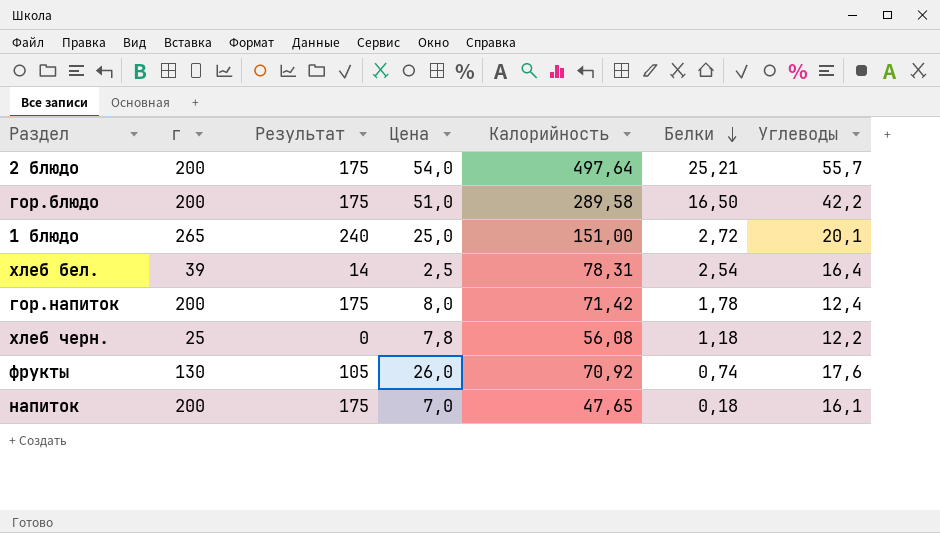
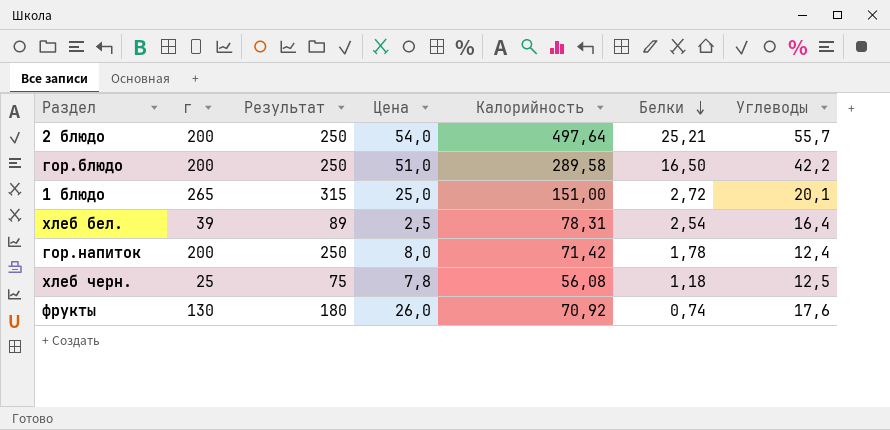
column Результат | formula: [г] - 25 -> [г] + 50
row напиток: 200 | 175 | 7,0 | 47,65 | 0,18 | 16,1 -> none
хлеб черн. | Углеводы: 12,2 -> 12,5

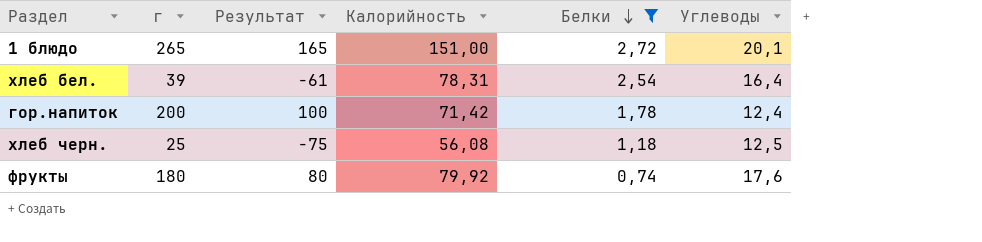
filter: none -> Белки <= 2,72
column Цена | position: 4 -> none
column Результат | formula: [г] + 50 -> [г] - 100
фрукты | г: 130 -> 180
фрукты | Калорийность: 70,92 -> 79,92

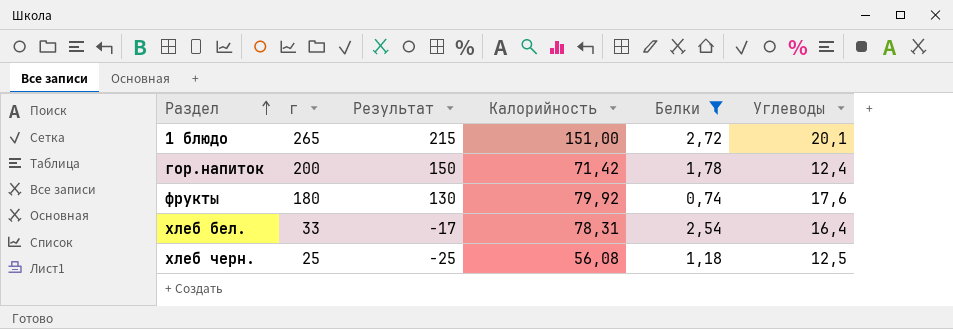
row order: Белки descending -> Раздел ascending
column Результат | formula: [г] - 100 -> [г] - 50
хлеб бел. | г: 39 -> 33

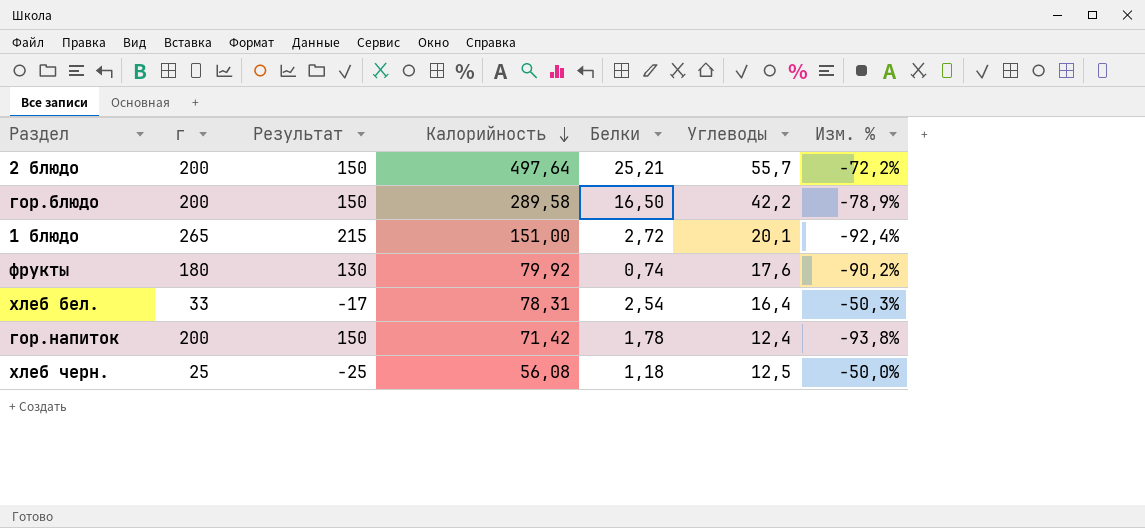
filter: Белки <= 2,72 -> none
row order: Раздел ascending -> Калорийность descending
column Изм. % | formula: none -> ([Углеводы] - [г]) / [г]

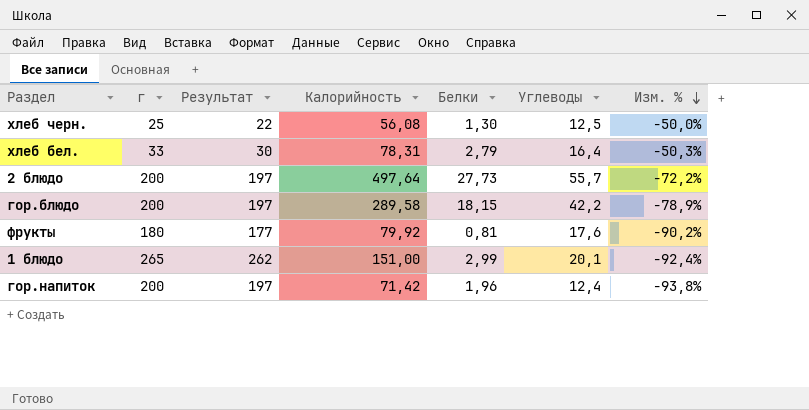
row order: Калорийность descending -> Изм. % descending
column Результат | formula: [г] - 50 -> [г] - 3
хлеб черн. | Белки: 1,18 -> 1,30
хлеб бел. | Белки: 2,54 -> 2,79
2 блюдо | Белки: 25,21 -> 27,73
гор.блюдо | Белки: 16,50 -> 18,15
фрукты | Белки: 0,74 -> 0,81
1 блюдо | Белки: 2,72 -> 2,99
гор.напиток | Белки: 1,78 -> 1,96

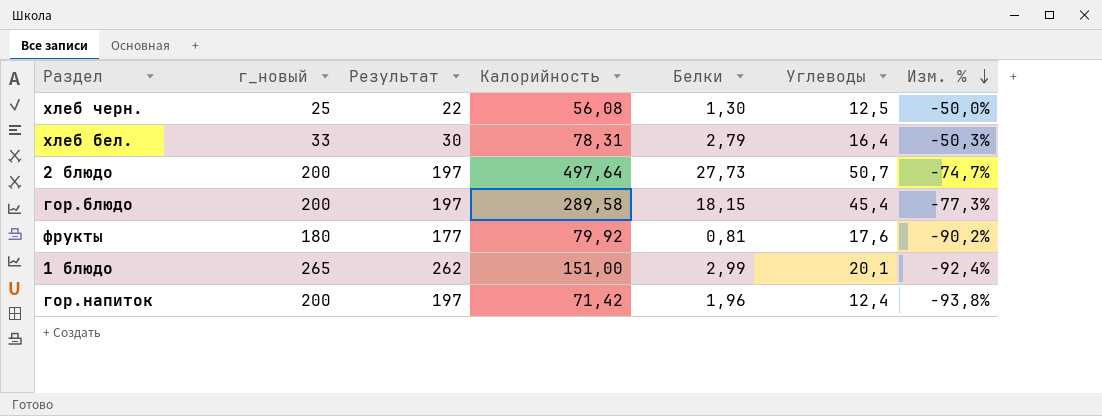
column name: г -> г_новый
2 блюдо | Углеводы: 55,7 -> 50,7
2 блюдо | Изм. %: -72,2% -> -74,7%
гор.блюдо | Углеводы: 42,2 -> 45,4
гор.блюдо | Изм. %: -78,9% -> -77,3%

